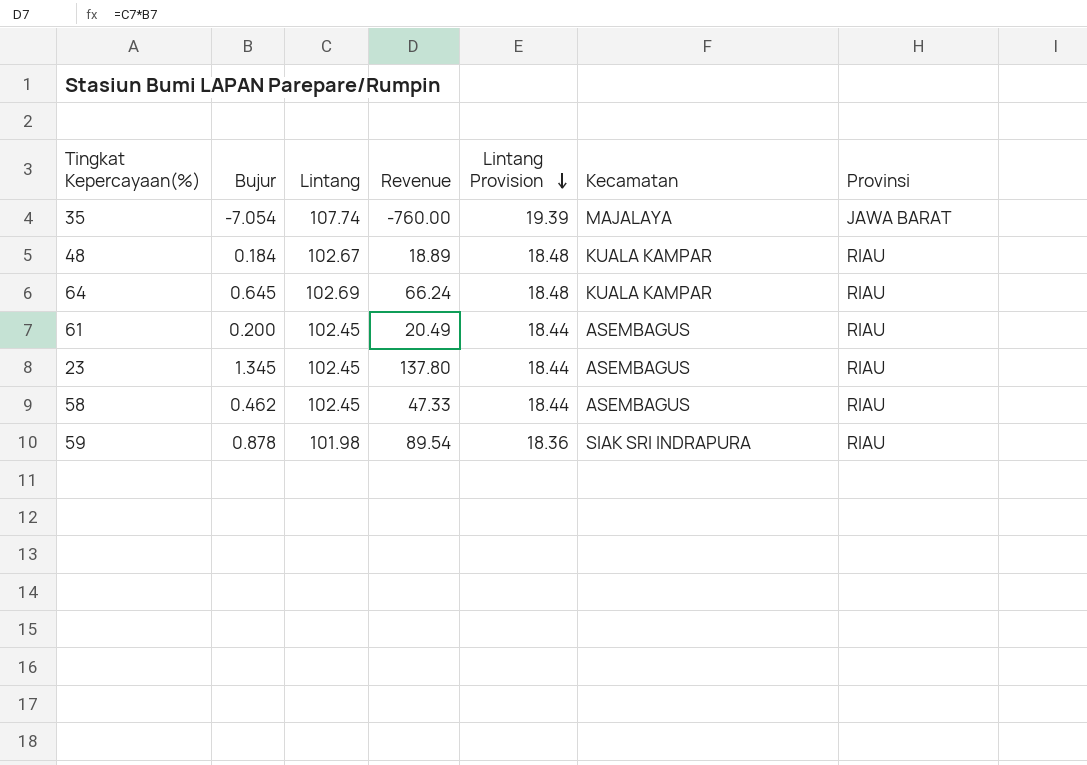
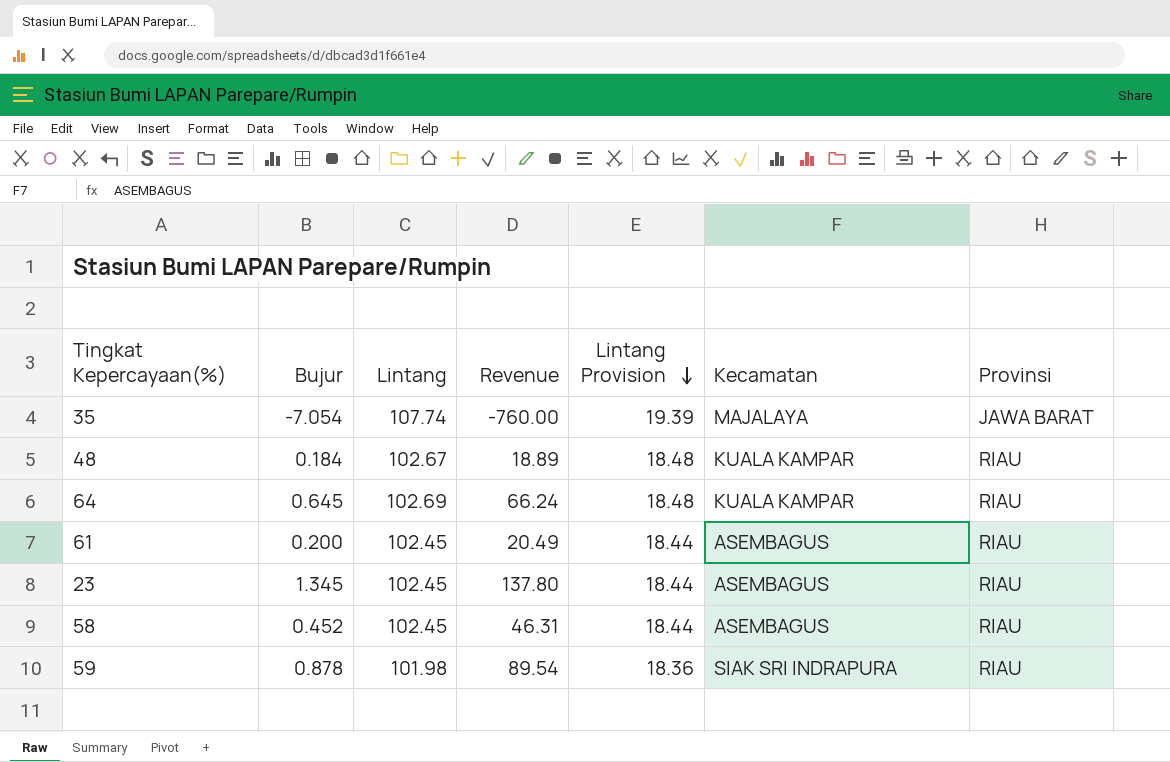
58 | Bujur: 0.462 -> 0.452
58 | Revenue: 47.33 -> 46.31

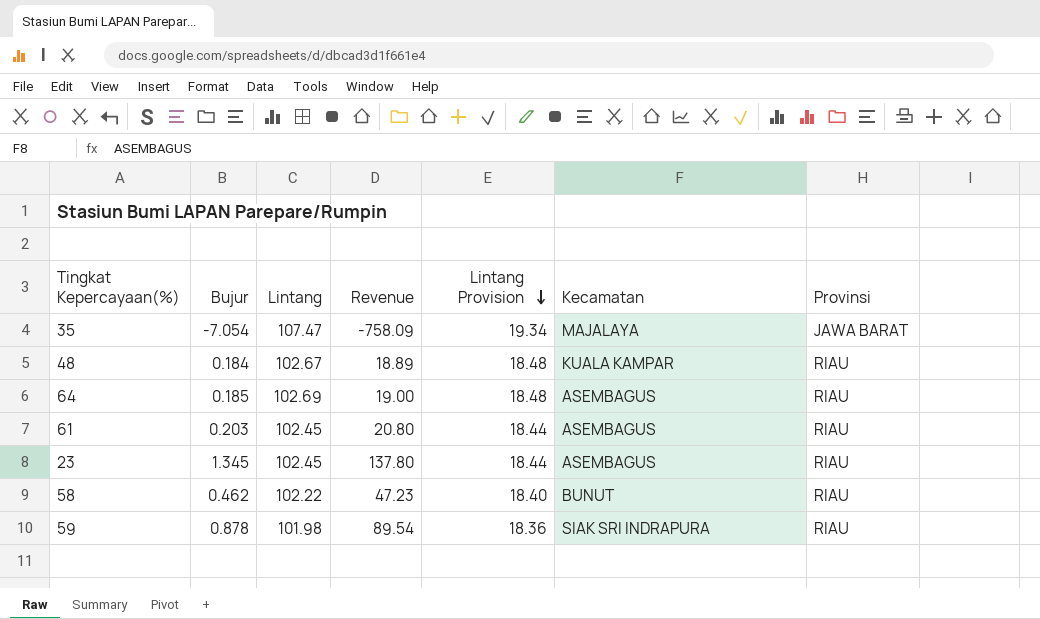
35 | Lintang: 107.74 -> 107.47
35 | Revenue: -760.00 -> -758.09
35 | Lintang Provision: 19.39 -> 19.34
64 | Bujur: 0.645 -> 0.185
64 | Revenue: 66.24 -> 19.00
64 | Kecamatan: KUALA KAMPAR -> ASEMBAGUS
61 | Bujur: 0.200 -> 0.203
61 | Revenue: 20.49 -> 20.80
58 | Bujur: 0.452 -> 0.462
58 | Lintang: 102.45 -> 102.22
58 | Revenue: 46.31 -> 47.23
58 | Lintang Provision: 18.44 -> 18.40
58 | Kecamatan: ASEMBAGUS -> BUNUT

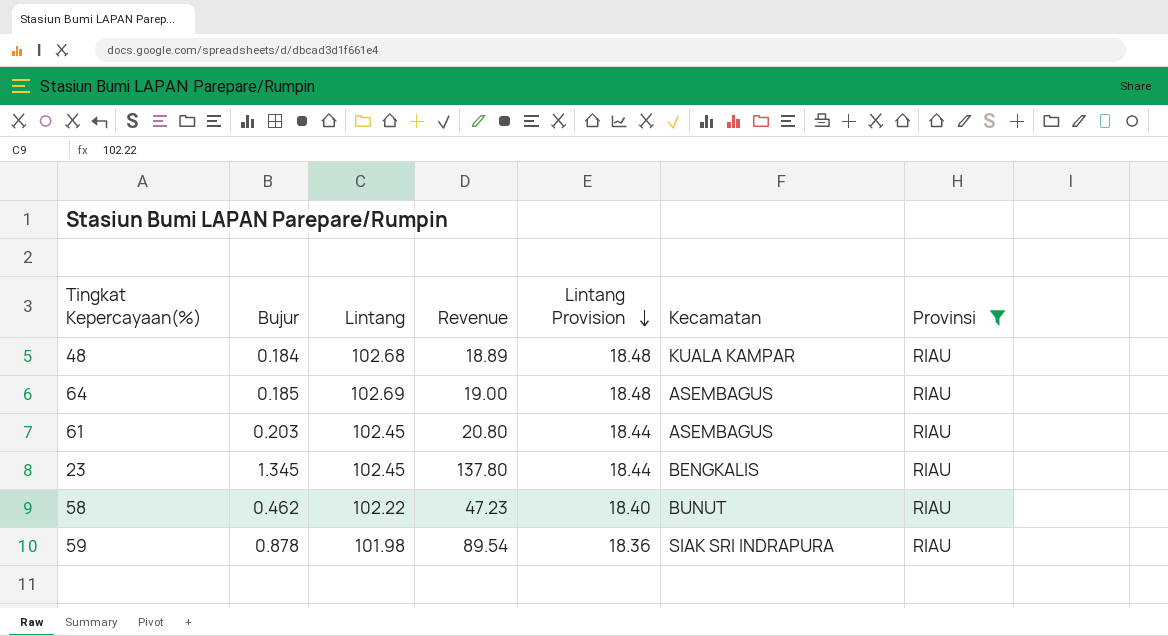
filter: none -> Provinsi = RIAU
48 | Lintang: 102.67 -> 102.68
23 | Kecamatan: ASEMBAGUS -> BENGKALIS

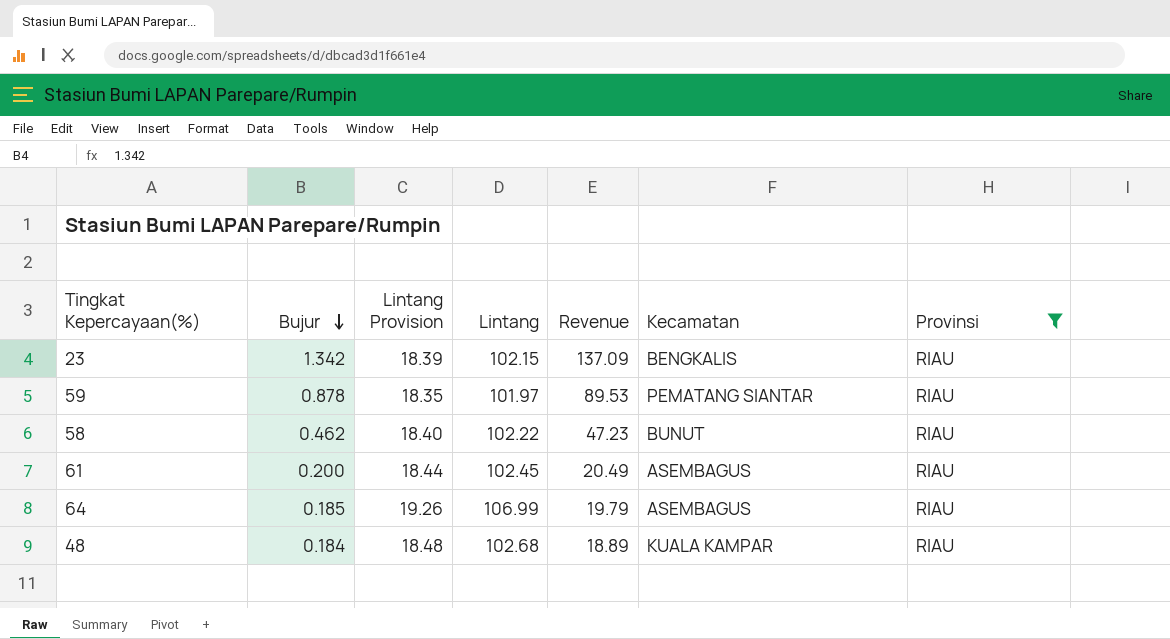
row order: Lintang Provision descending -> Bujur descending
column Lintang Provision | position: 5 -> 3
23 | Bujur: 1.345 -> 1.342
23 | Lintang Provision: 18.44 -> 18.39
23 | Lintang: 102.45 -> 102.15
23 | Revenue: 137.80 -> 137.09
59 | Lintang Provision: 18.36 -> 18.35
59 | Lintang: 101.98 -> 101.97
59 | Revenue: 89.54 -> 89.53
59 | Kecamatan: SIAK SRI INDRAPURA -> PEMATANG SIANTAR
61 | Bujur: 0.203 -> 0.200
61 | Revenue: 20.80 -> 20.49
64 | Lintang Provision: 18.48 -> 19.26
64 | Lintang: 102.69 -> 106.99
64 | Revenue: 19.00 -> 19.79

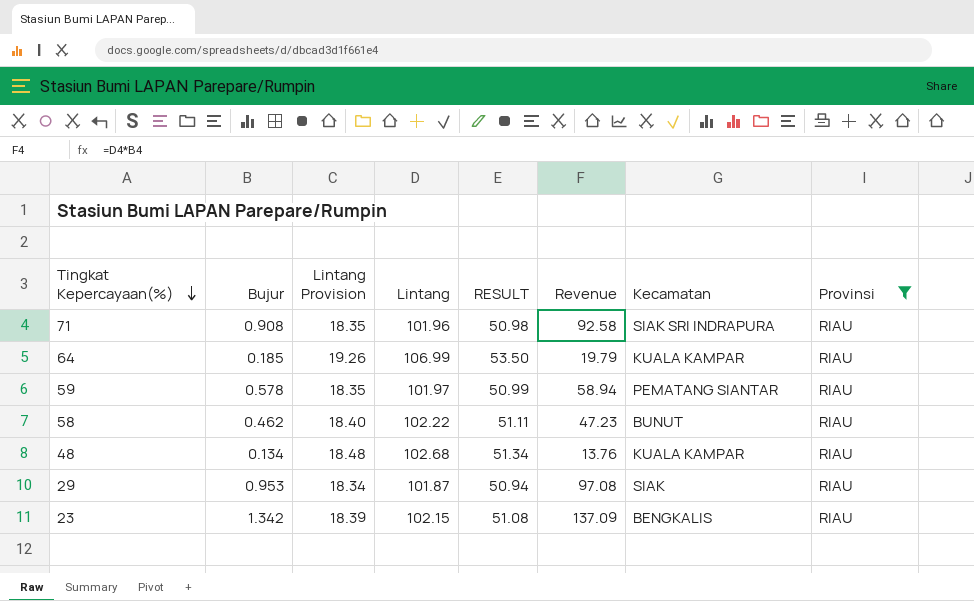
row order: Bujur descending -> Tingkat Kepercayaan(%) descending
column RESULT | formula: none -> [Lintang] * 0.5
row 61: 0.200 | 18.44 | 102.45 | 20.49 | ASEMBAGUS | RIAU -> none
row 71: none -> 0.908 | 18.35 | 101.96 | 50.98 | 92.58 | SIAK SRI INDRAPURA | RIAU
64 | Kecamatan: ASEMBAGUS -> KUALA KAMPAR
59 | Bujur: 0.878 -> 0.578
59 | Revenue: 89.53 -> 58.94
48 | Bujur: 0.184 -> 0.134
48 | Revenue: 18.89 -> 13.76
row 29: none -> 0.953 | 18.34 | 101.87 | 50.94 | 97.08 | SIAK | RIAU

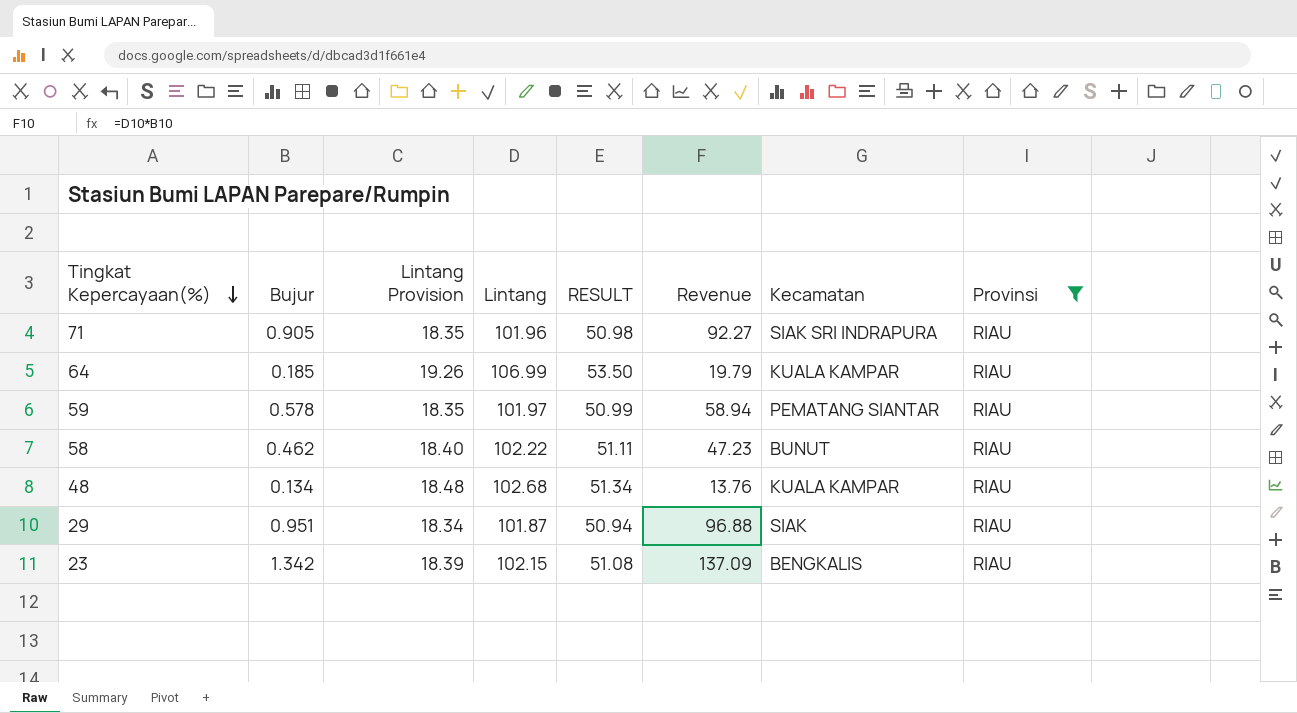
71 | Bujur: 0.908 -> 0.905
71 | Revenue: 92.58 -> 92.27
29 | Bujur: 0.953 -> 0.951
29 | Revenue: 97.08 -> 96.88

